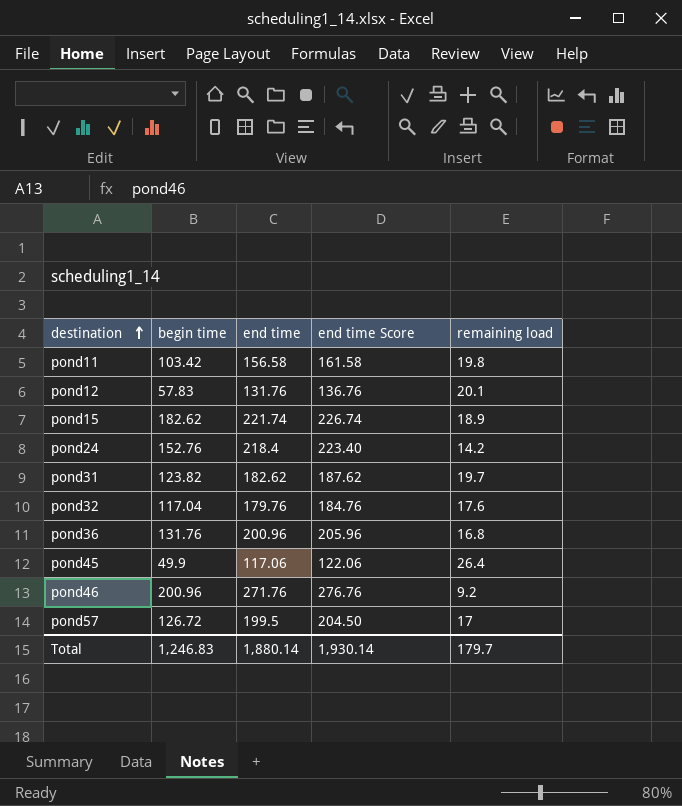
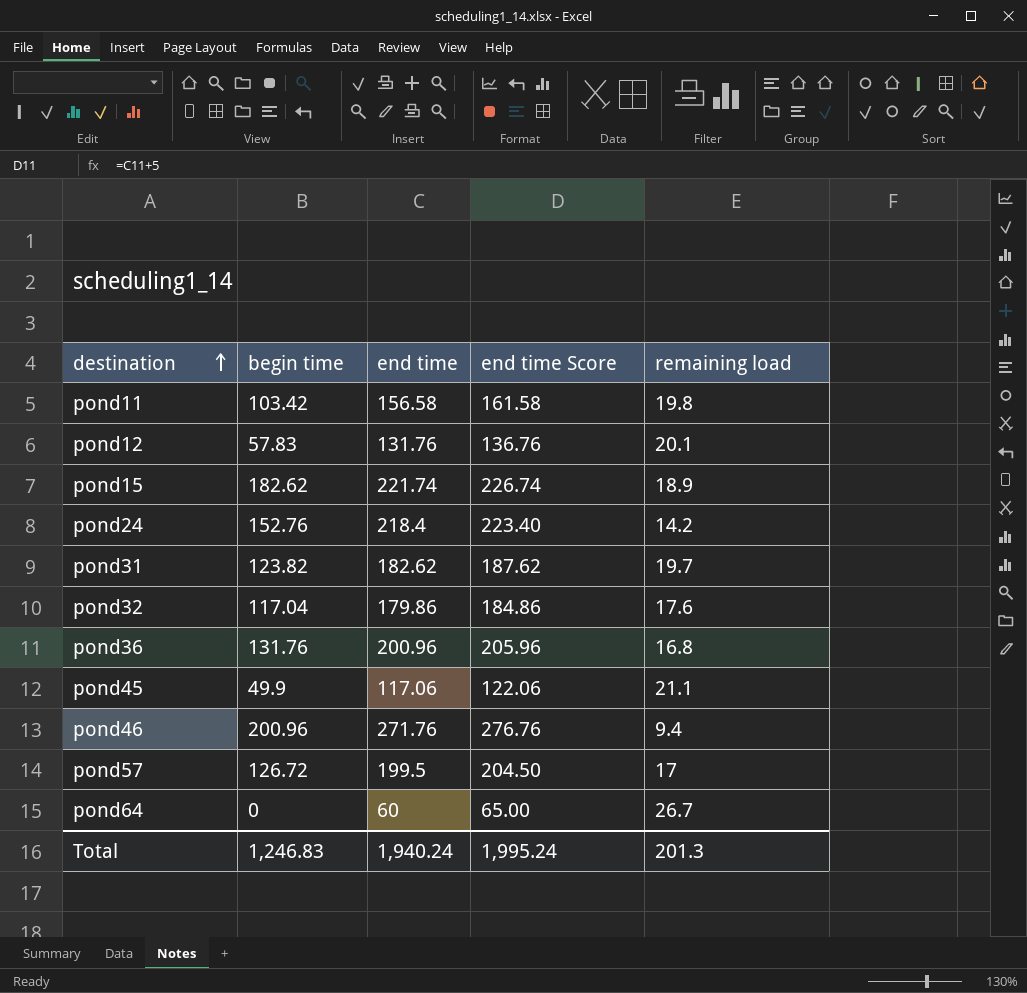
pond32 | end time: 179.76 -> 179.86
pond32 | end time Score: 184.76 -> 184.86
pond45 | remaining load: 26.4 -> 21.1
pond46 | remaining load: 9.2 -> 9.4
row pond64: none -> 0 | 60 | 65.00 | 26.7
Total | end time: 1,880.14 -> 1,940.24
Total | end time Score: 1,930.14 -> 1,995.24
Total | remaining load: 179.7 -> 201.3

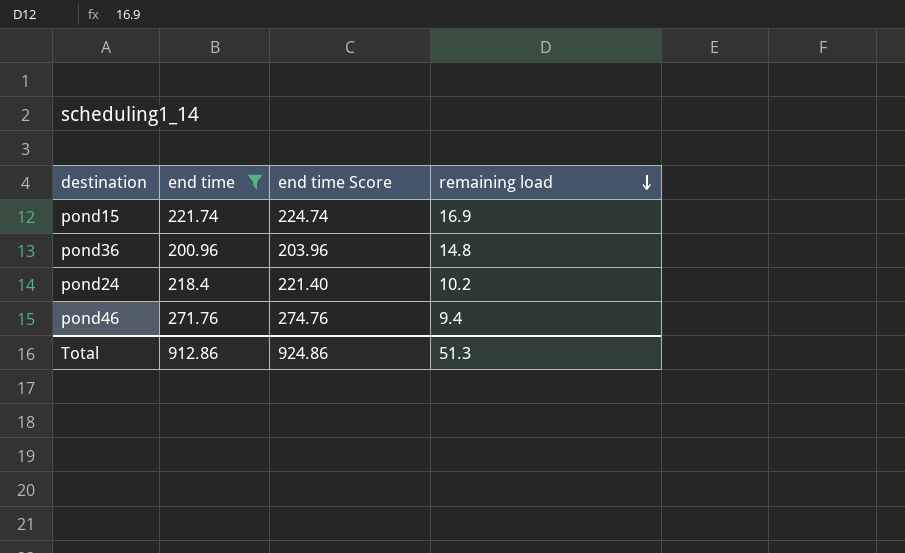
filter: none -> end time >= 200.96
row order: destination ascending -> remaining load descending
column begin time | position: 2 -> none
column end time Score | formula: [end time] + 5 -> [end time] + 3
pond15 | remaining load: 18.9 -> 16.9
pond36 | remaining load: 16.8 -> 14.8
pond24 | remaining load: 14.2 -> 10.2
Total | end time: 1,940.24 -> 912.86
Total | end time Score: 1,995.24 -> 924.86
Total | remaining load: 201.3 -> 51.3

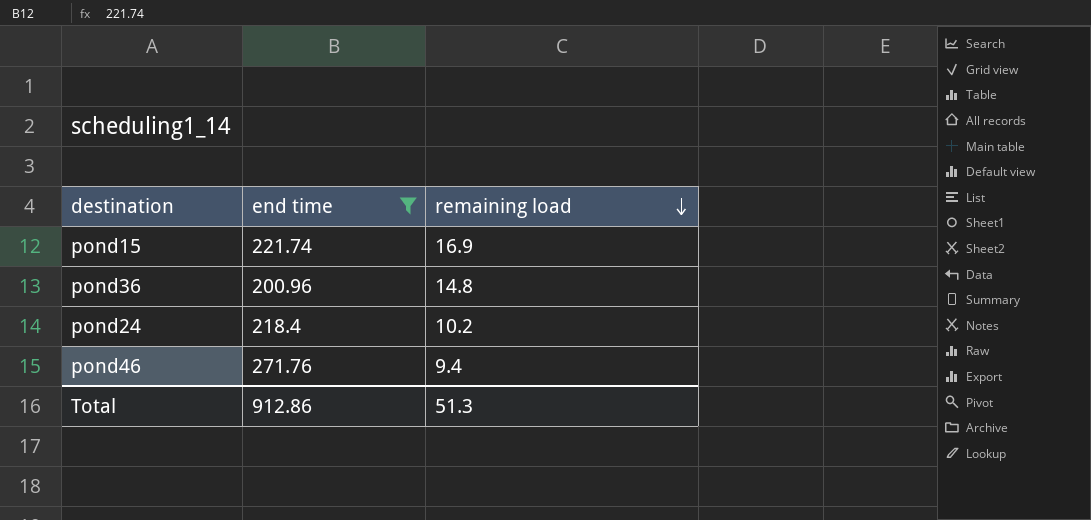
column end time Score | formula: [end time] + 3 -> none

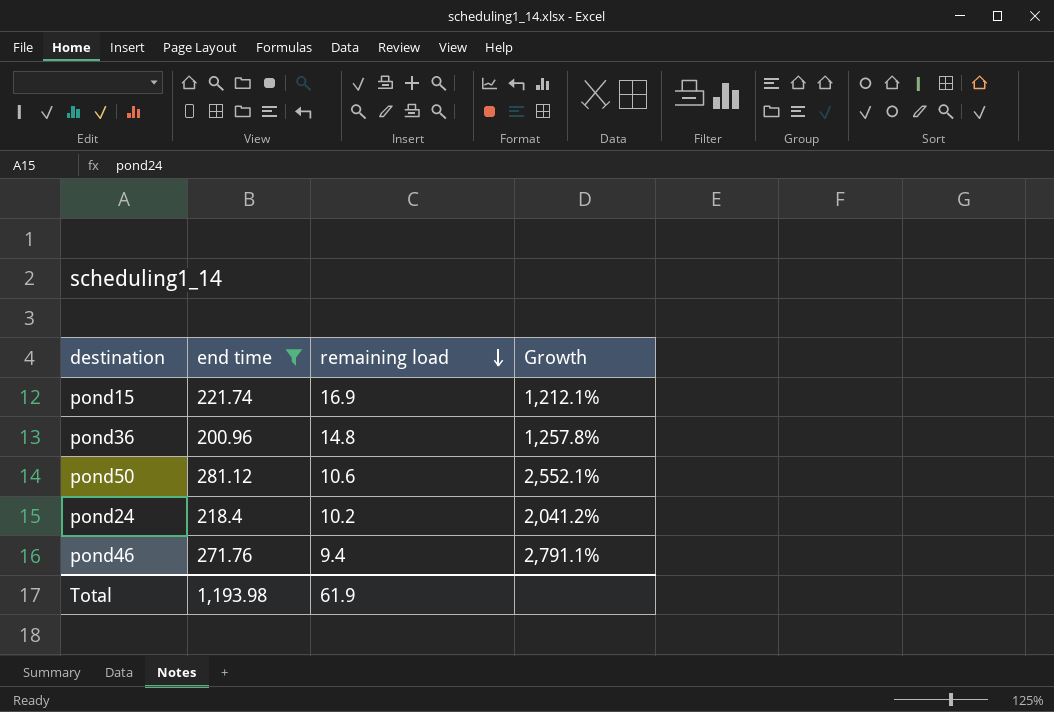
column Growth | formula: none -> ([end time] - [remaining load]) / [remaining load]
row pond50: none -> 281.12 | 10.6 | 2,552.1%
Total | end time: 912.86 -> 1,193.98
Total | remaining load: 51.3 -> 61.9

